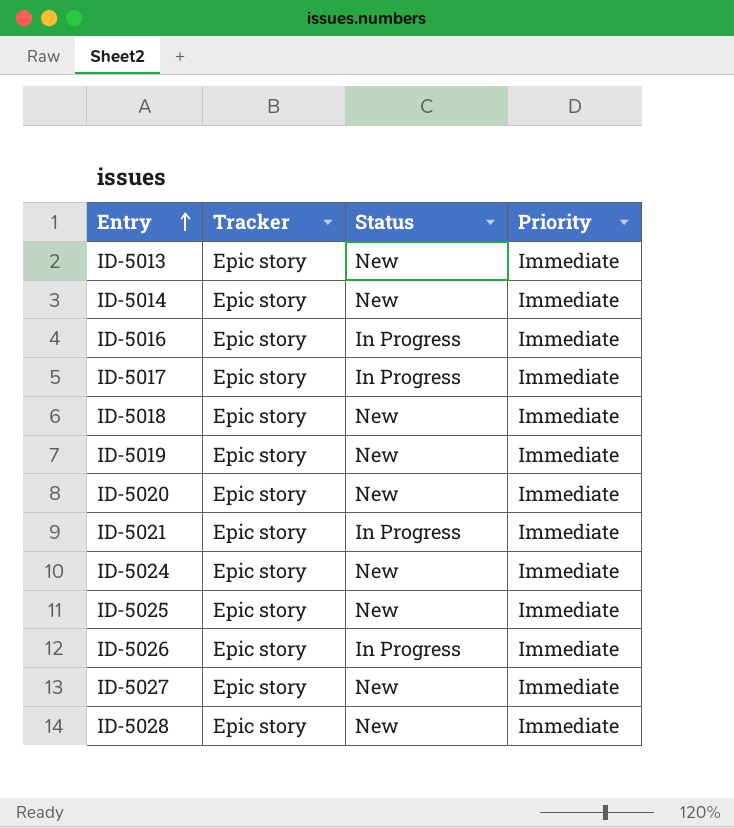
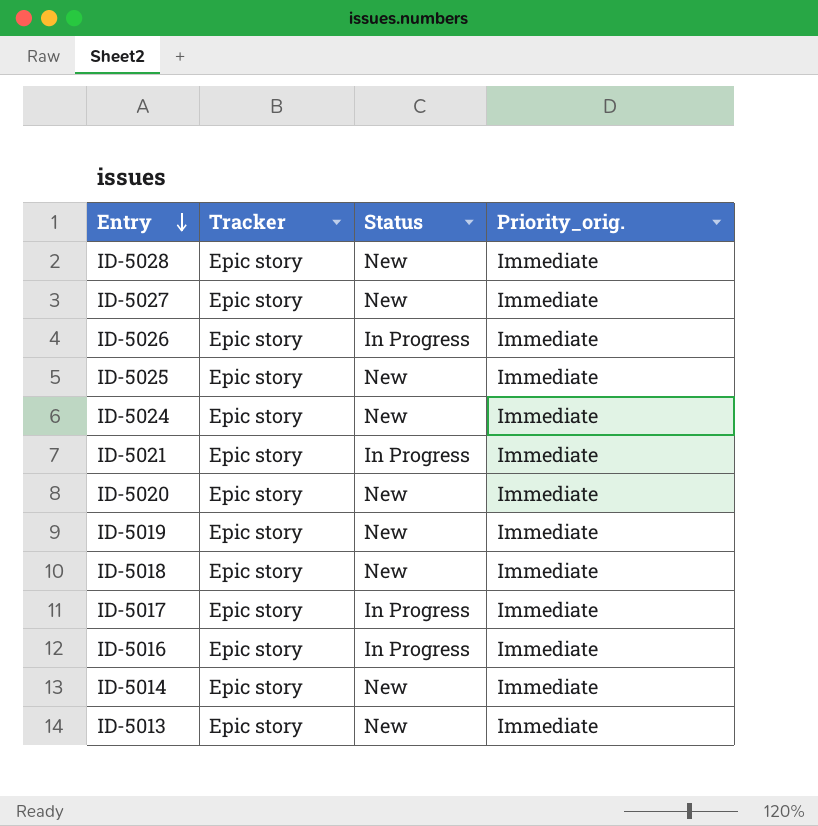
row order: Entry ascending -> Entry descending
column name: Priority -> Priority_orig.

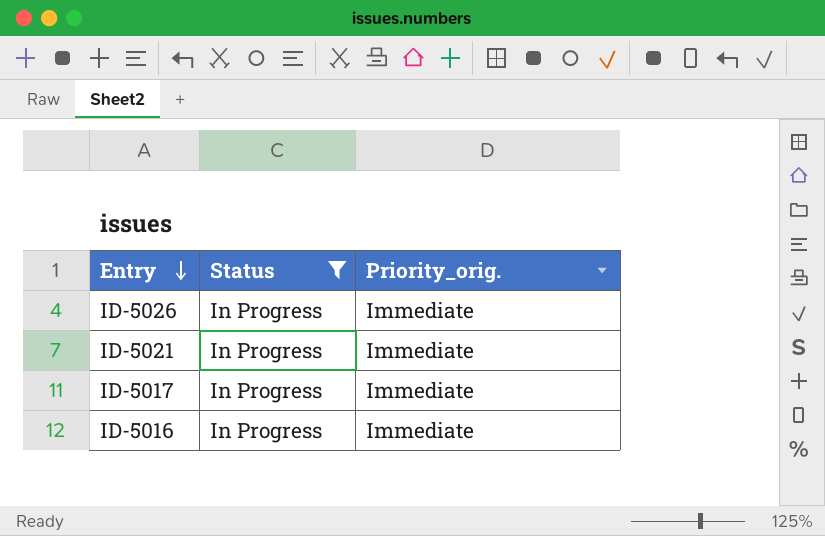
filter: none -> Status = In Progress
column Tracker | position: 2 -> none

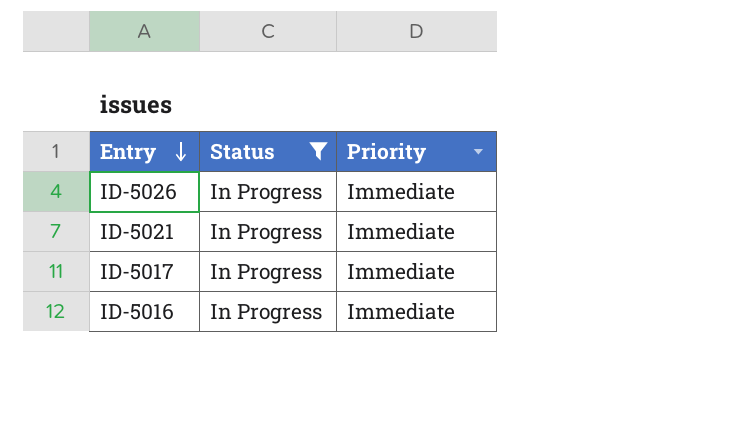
column name: Priority_orig. -> Priority

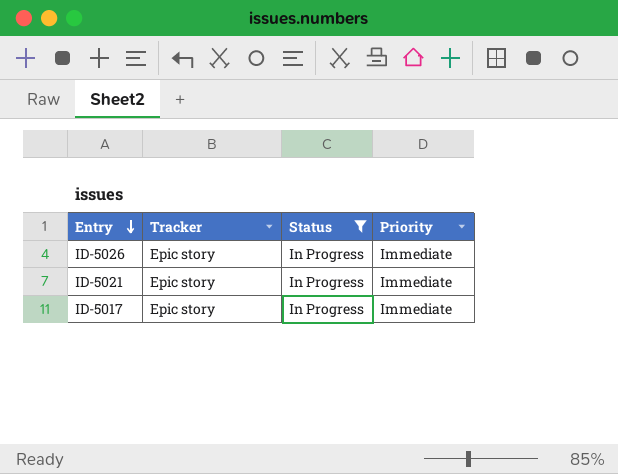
column Tracker | position: none -> 2
row ID-5016: In Progress | Immediate -> none

